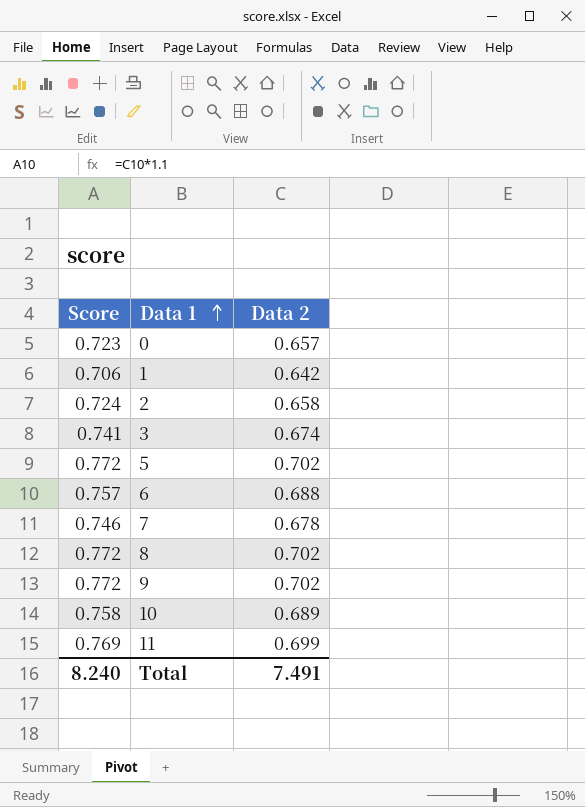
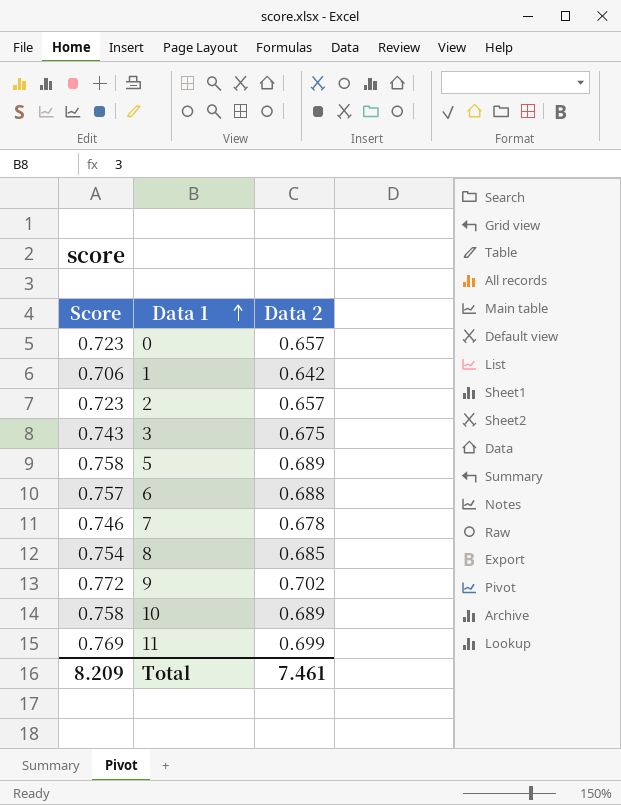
2 | Score: 0.724 -> 0.723
2 | Data 2: 0.658 -> 0.657
3 | Score: 0.741 -> 0.743
3 | Data 2: 0.674 -> 0.675
5 | Score: 0.772 -> 0.758
5 | Data 2: 0.702 -> 0.689
8 | Score: 0.772 -> 0.754
8 | Data 2: 0.702 -> 0.685
Total | Score: 8.240 -> 8.209
Total | Data 2: 7.491 -> 7.461

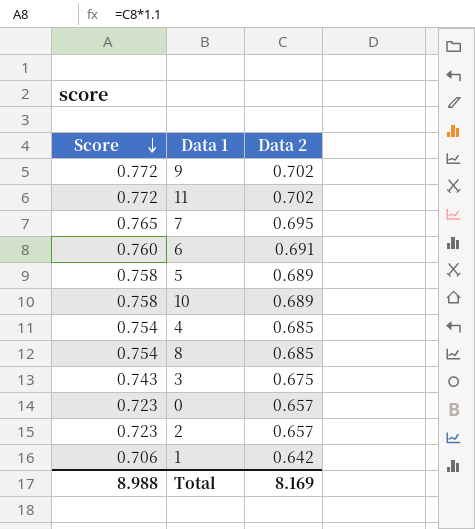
row order: Data 1 ascending -> Score descending
11 | Score: 0.769 -> 0.772
11 | Data 2: 0.699 -> 0.702
7 | Score: 0.746 -> 0.765
7 | Data 2: 0.678 -> 0.695
6 | Score: 0.757 -> 0.760
6 | Data 2: 0.688 -> 0.691
row 4: none -> 0.754 | 0.685
Total | Score: 8.209 -> 8.988
Total | Data 2: 7.461 -> 8.169

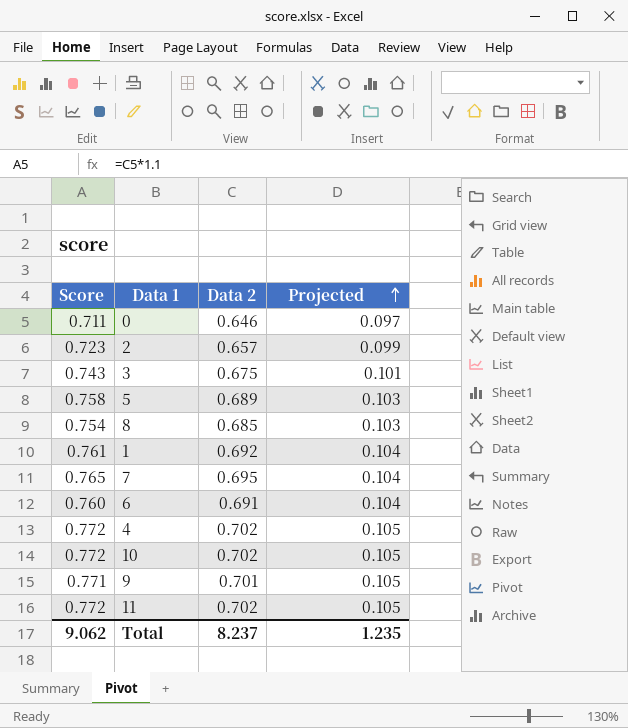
row order: Score descending -> Projected ascending
column Projected | formula: none -> [Data 2] * 0.15
0 | Score: 0.723 -> 0.711
0 | Data 2: 0.657 -> 0.646
1 | Score: 0.706 -> 0.761
1 | Data 2: 0.642 -> 0.692
4 | Score: 0.754 -> 0.772
4 | Data 2: 0.685 -> 0.702
10 | Score: 0.758 -> 0.772
10 | Data 2: 0.689 -> 0.702
9 | Score: 0.772 -> 0.771
9 | Data 2: 0.702 -> 0.701
Total | Score: 8.988 -> 9.062
Total | Data 2: 8.169 -> 8.237

